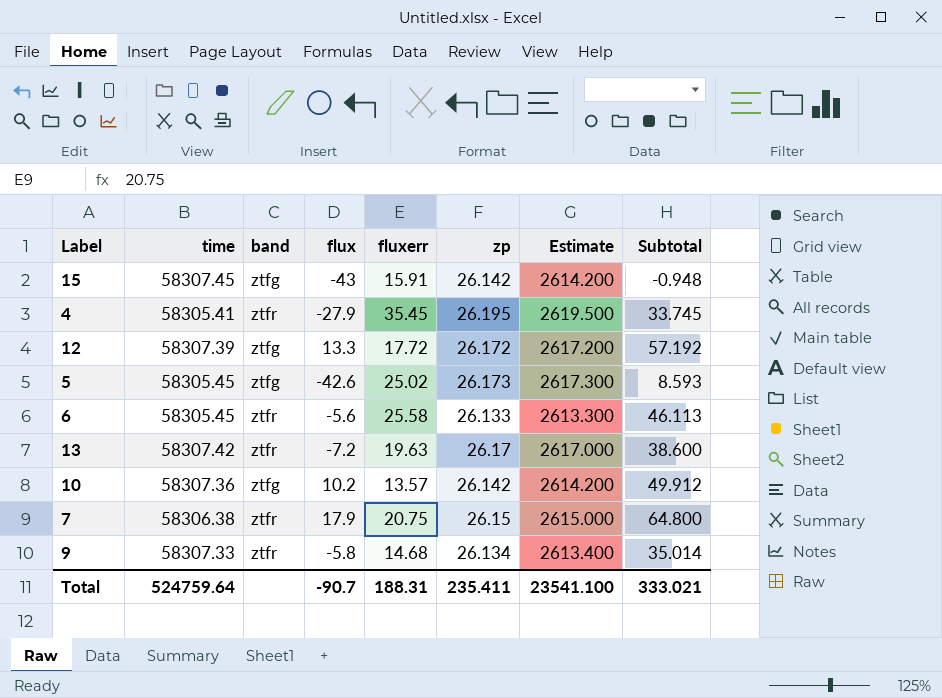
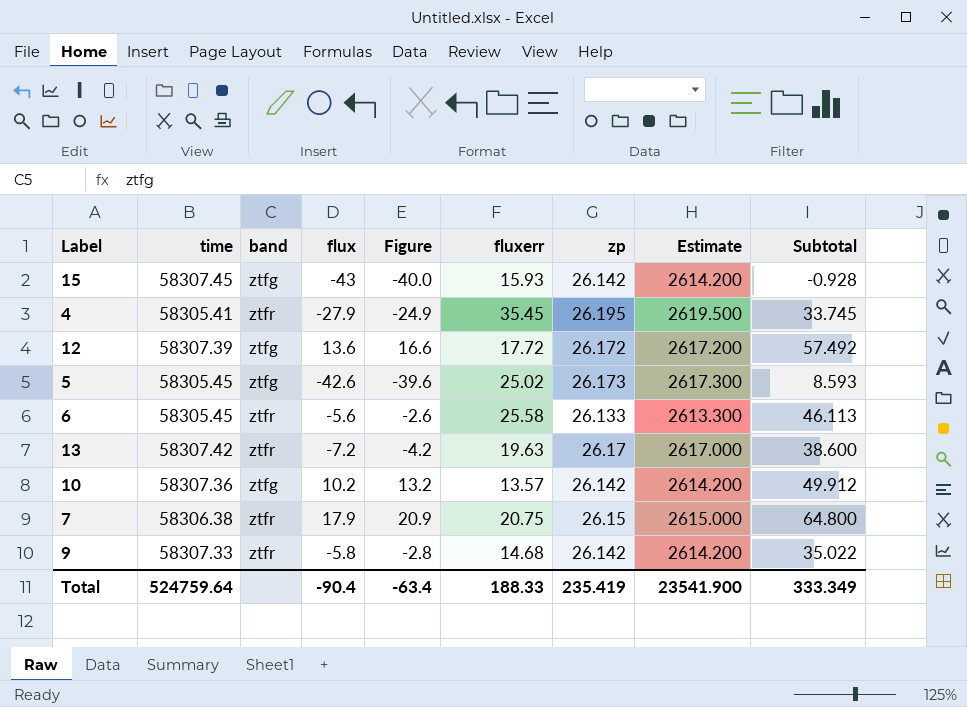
column Figure | formula: none -> [flux] + 3
15 | fluxerr: 15.91 -> 15.93
15 | Subtotal: -0.948 -> -0.928
12 | flux: 13.3 -> 13.6
12 | Subtotal: 57.192 -> 57.492
9 | zp: 26.134 -> 26.142
9 | Estimate: 2613.400 -> 2614.200
9 | Subtotal: 35.014 -> 35.022
Total | flux: -90.7 -> -90.4
Total | fluxerr: 188.31 -> 188.33
Total | zp: 235.411 -> 235.419
Total | Estimate: 23541.100 -> 23541.900
Total | Subtotal: 333.021 -> 333.349

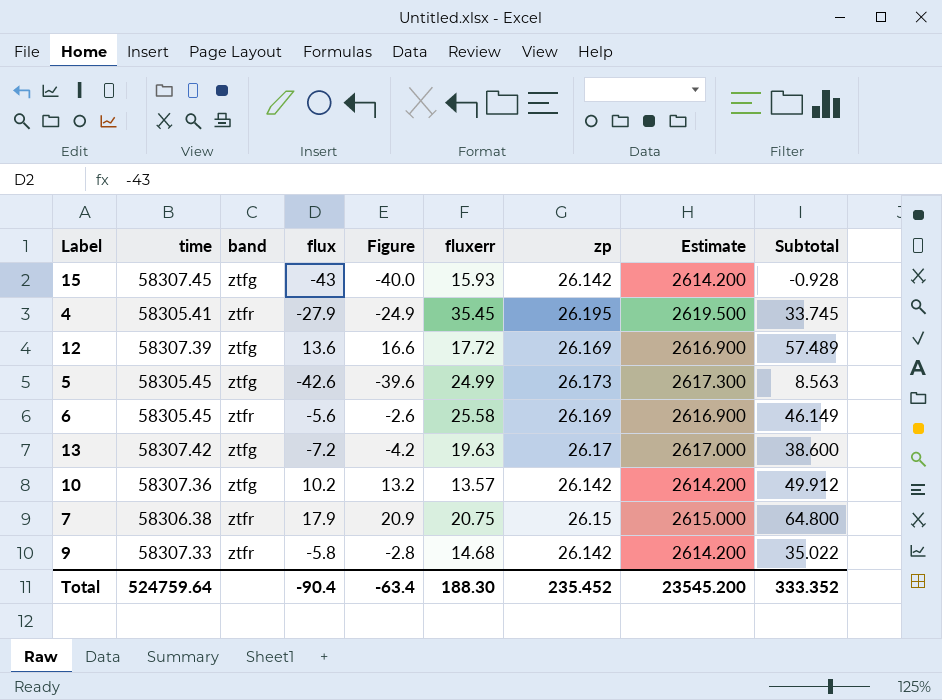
12 | zp: 26.172 -> 26.169
12 | Estimate: 2617.200 -> 2616.900
12 | Subtotal: 57.492 -> 57.489
5 | fluxerr: 25.02 -> 24.99
5 | Subtotal: 8.593 -> 8.563
6 | zp: 26.133 -> 26.169
6 | Estimate: 2613.300 -> 2616.900
6 | Subtotal: 46.113 -> 46.149
13 | band: ztfr -> ztfg
Total | fluxerr: 188.33 -> 188.30
Total | zp: 235.419 -> 235.452
Total | Estimate: 23541.900 -> 23545.200
Total | Subtotal: 333.349 -> 333.352

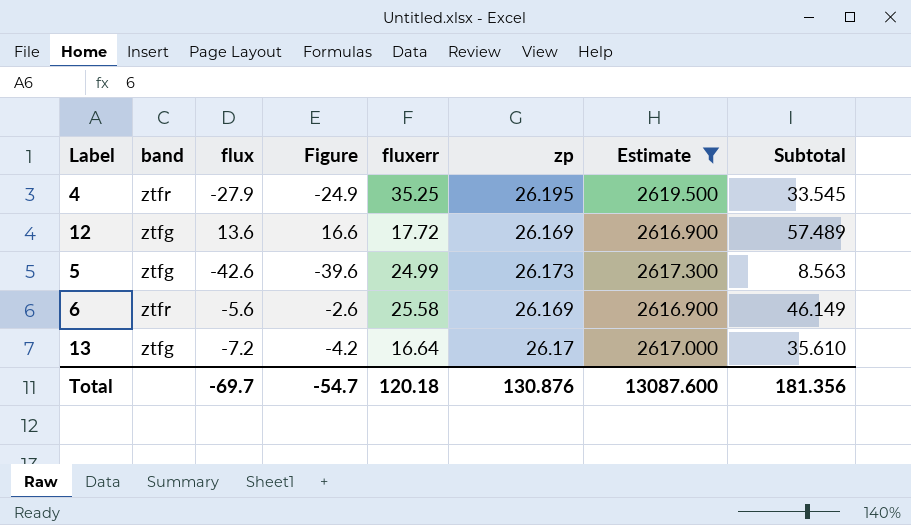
filter: none -> Estimate >= 2616.900
column time | position: 2 -> none
4 | fluxerr: 35.45 -> 35.25
4 | Subtotal: 33.745 -> 33.545
13 | fluxerr: 19.63 -> 16.64
13 | Subtotal: 38.600 -> 35.610
Total | flux: -90.4 -> -69.7
Total | Figure: -63.4 -> -54.7
Total | fluxerr: 188.30 -> 120.18
Total | zp: 235.452 -> 130.876
Total | Estimate: 23545.200 -> 13087.600
Total | Subtotal: 333.352 -> 181.356

